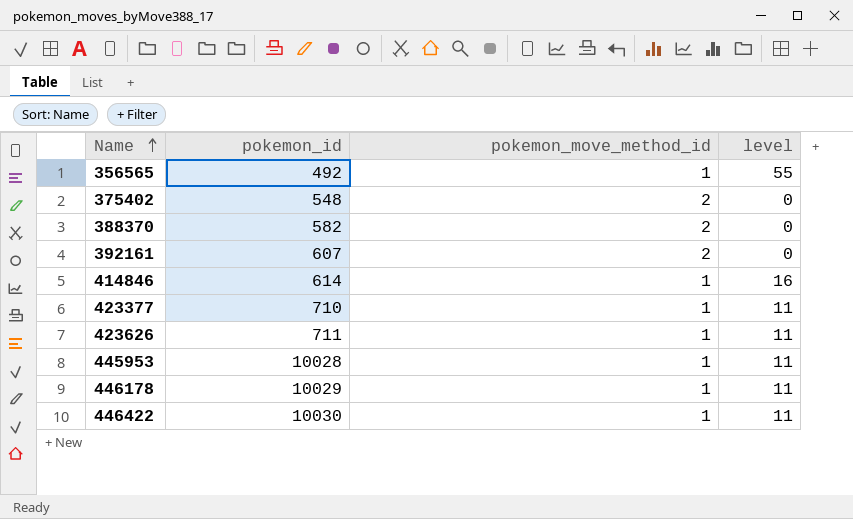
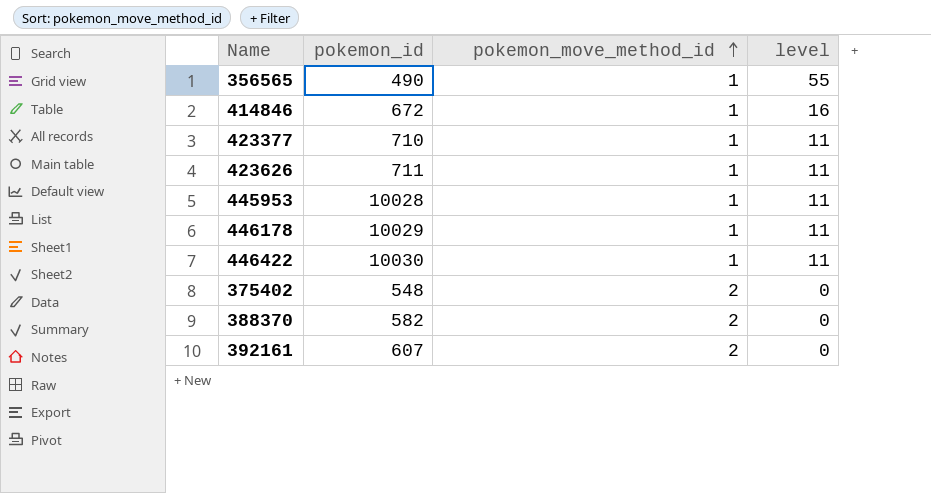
row order: Name ascending -> pokemon_move_method_id ascending
356565 | pokemon_id: 492 -> 490
414846 | pokemon_id: 614 -> 672

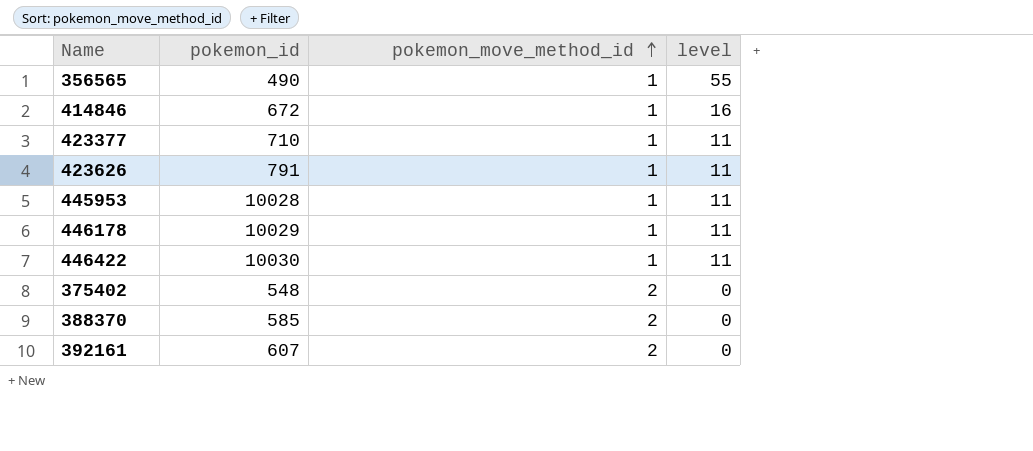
423626 | pokemon_id: 711 -> 791
388370 | pokemon_id: 582 -> 585

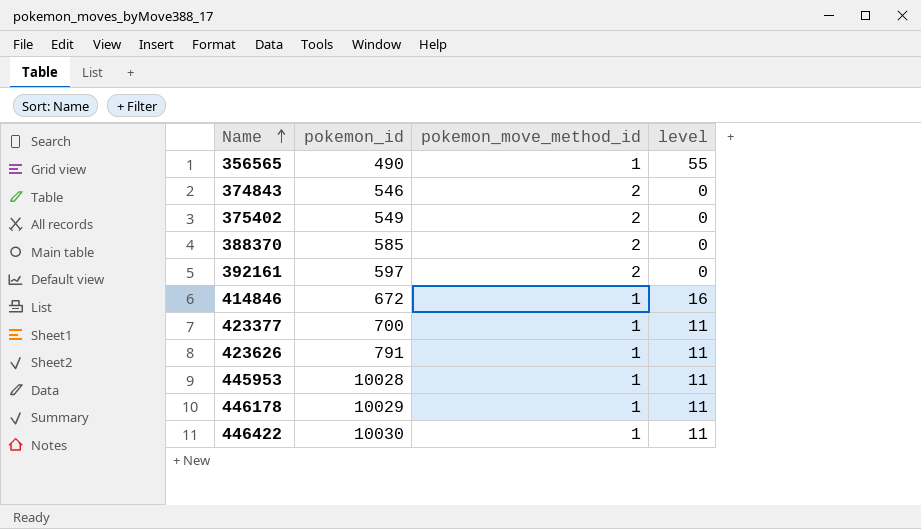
row order: pokemon_move_method_id ascending -> Name ascending
row 374843: none -> 546 | 2 | 0
375402 | pokemon_id: 548 -> 549
392161 | pokemon_id: 607 -> 597
423377 | pokemon_id: 710 -> 700

